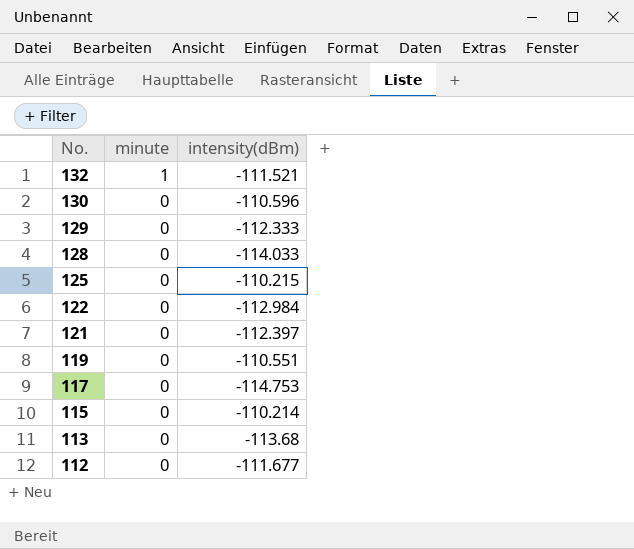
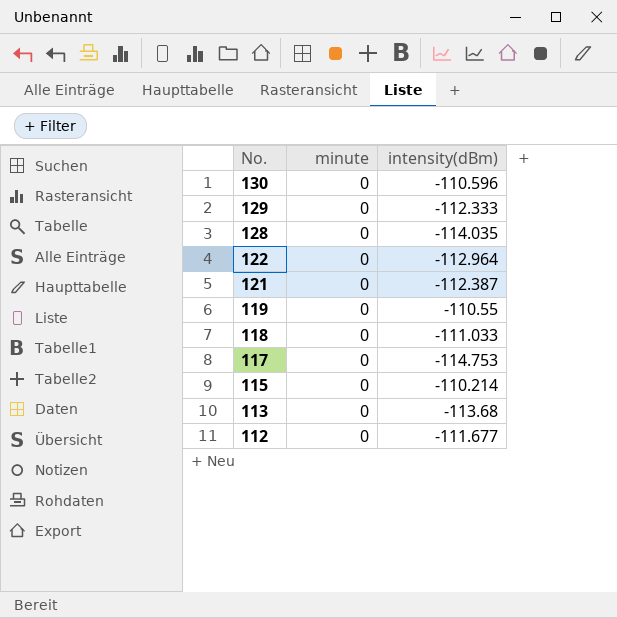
row 132: 1 | -111.521 -> none
row 125: 0 | -110.215 -> none
128 | intensity(dBm): -114.033 -> -114.035
122 | intensity(dBm): -112.984 -> -112.964
121 | intensity(dBm): -112.397 -> -112.387
119 | intensity(dBm): -110.551 -> -110.55
row 118: none -> 0 | -111.033

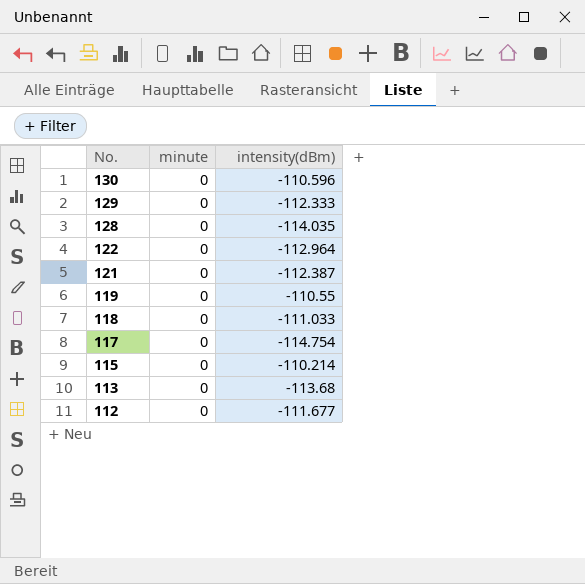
117 | intensity(dBm): -114.753 -> -114.754

